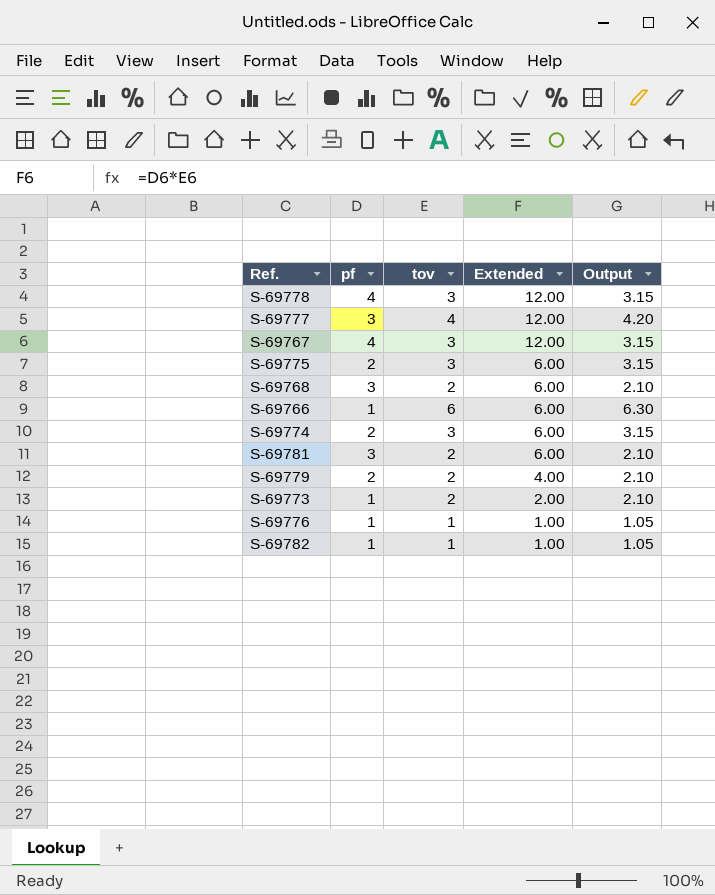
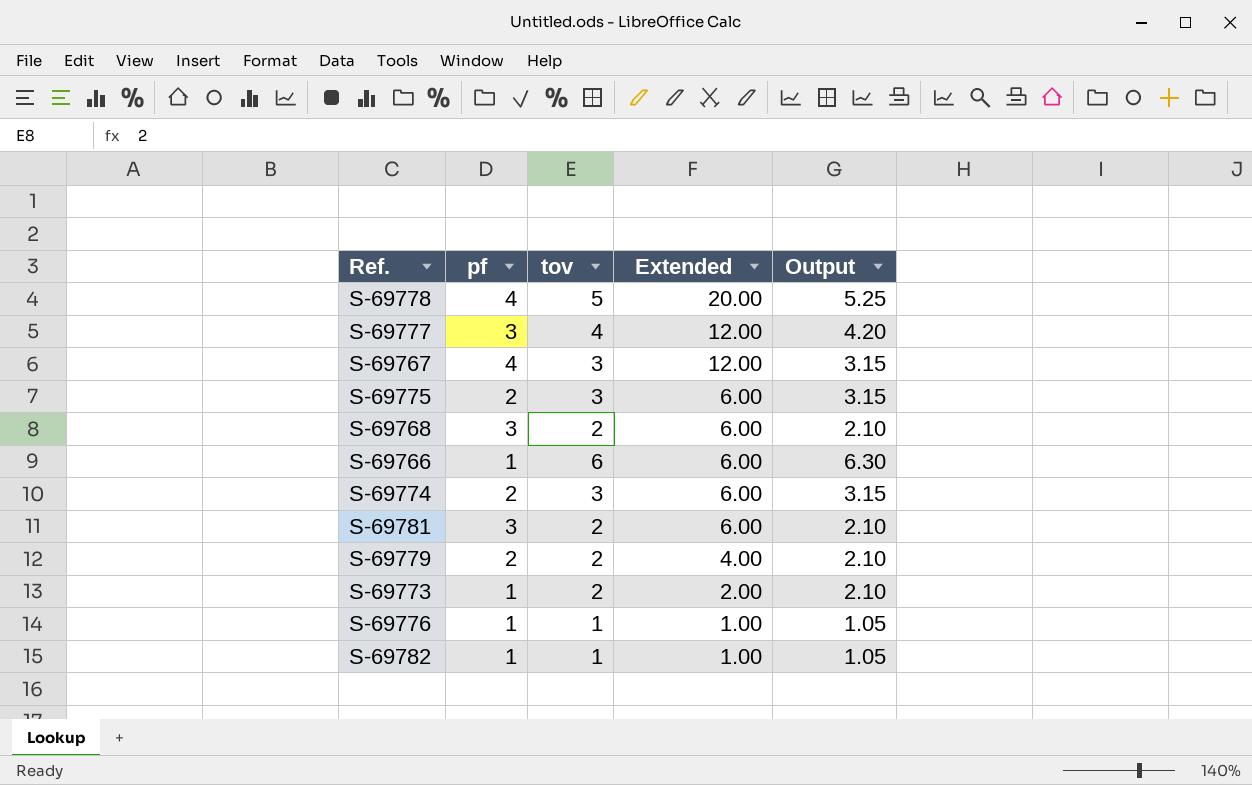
S-69778 | tov: 3 -> 5
S-69778 | Extended: 12.00 -> 20.00
S-69778 | Output: 3.15 -> 5.25

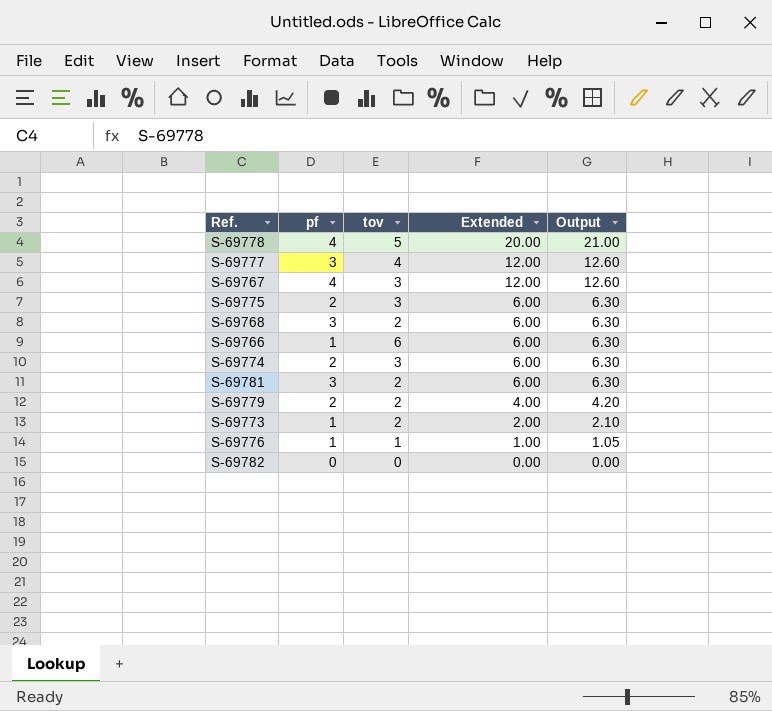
column Output | formula: [tov] * 1.05 -> [Extended] * 1.05
S-69782 | pf: 1 -> 0
S-69782 | tov: 1 -> 0
S-69782 | Extended: 1.00 -> 0.00

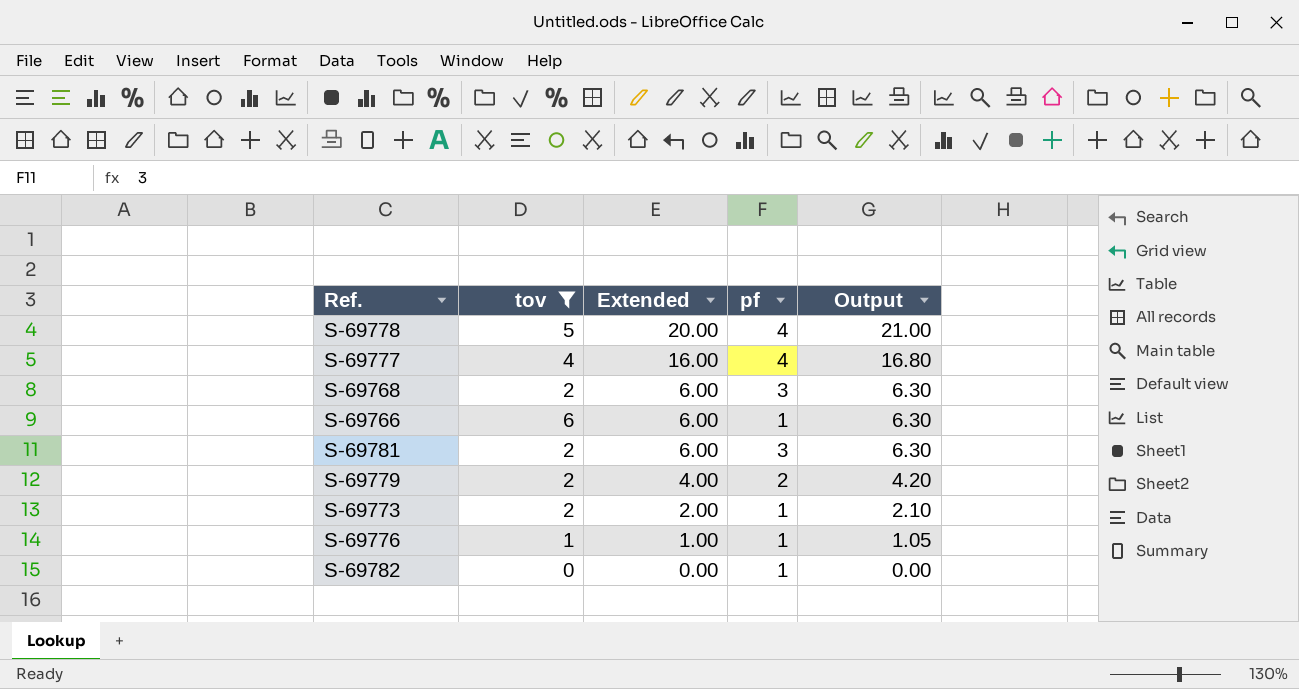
filter: none -> tov != 3
column pf | position: 2 -> 4
S-69777 | Extended: 12.00 -> 16.00
S-69777 | pf: 3 -> 4
S-69777 | Output: 12.60 -> 16.80
S-69782 | pf: 0 -> 1

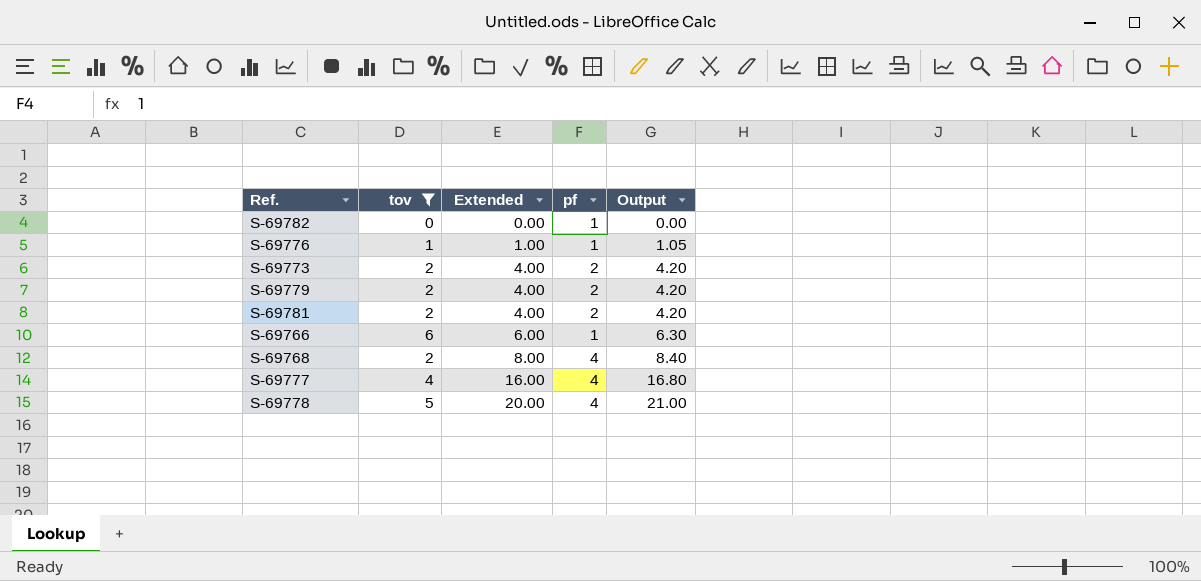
row order: Extended descending -> Extended ascending
S-69773 | Extended: 2.00 -> 4.00
S-69773 | pf: 1 -> 2
S-69773 | Output: 2.10 -> 4.20
S-69781 | Extended: 6.00 -> 4.00
S-69781 | pf: 3 -> 2
S-69781 | Output: 6.30 -> 4.20
S-69768 | Extended: 6.00 -> 8.00
S-69768 | pf: 3 -> 4
S-69768 | Output: 6.30 -> 8.40

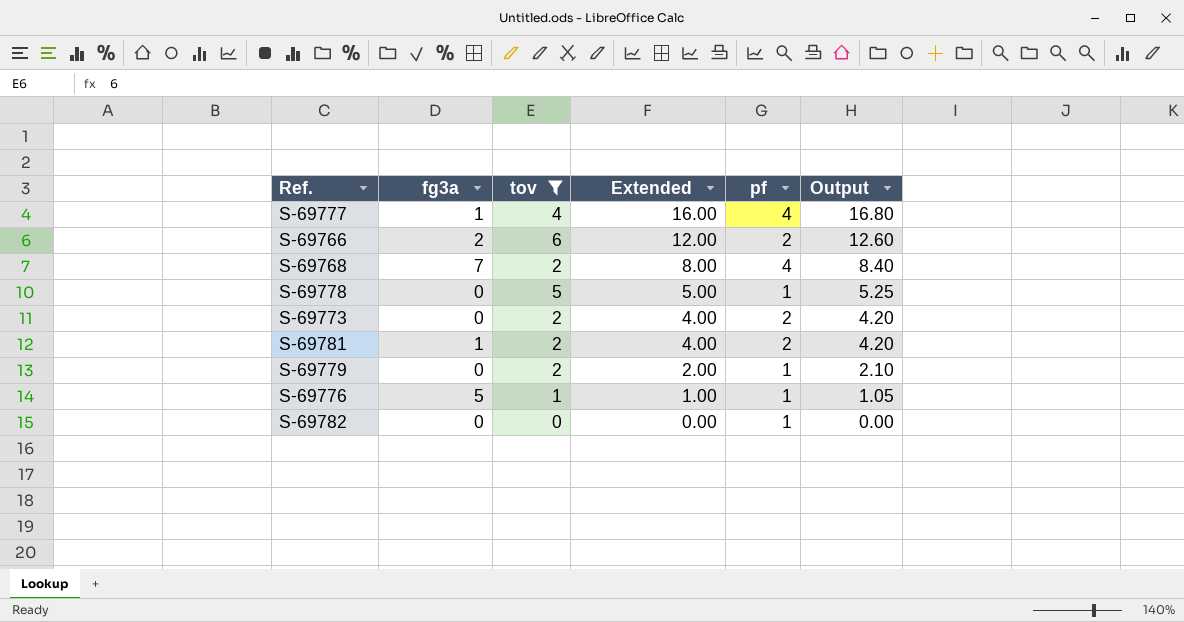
row order: Extended ascending -> Extended descending
column fg3a | position: none -> 2
S-69766 | Extended: 6.00 -> 12.00
S-69766 | pf: 1 -> 2
S-69766 | Output: 6.30 -> 12.60
S-69778 | Extended: 20.00 -> 5.00
S-69778 | pf: 4 -> 1
S-69778 | Output: 21.00 -> 5.25
S-69779 | Extended: 4.00 -> 2.00
S-69779 | pf: 2 -> 1
S-69779 | Output: 4.20 -> 2.10

